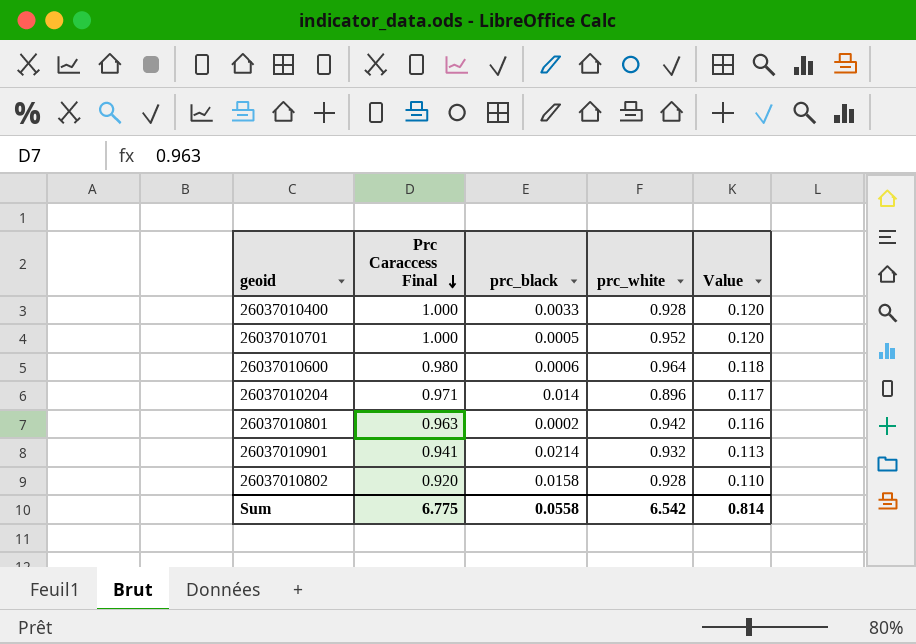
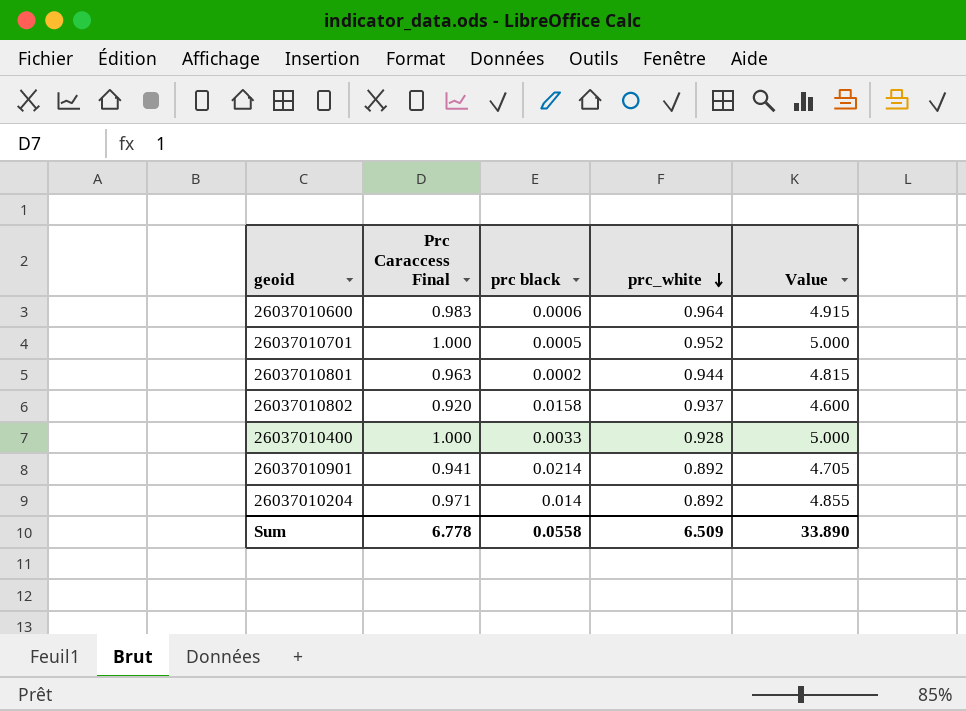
row order: Prc Caraccess Final descending -> prc_white descending
column name: prc_black -> prc black
column Value | formula: [Prc Caraccess Final] * 0.12 -> [Prc Caraccess Final] * 5
26037010600 | Prc Caraccess Final: 0.980 -> 0.983
26037010801 | prc_white: 0.942 -> 0.944
26037010802 | prc_white: 0.928 -> 0.937
26037010901 | prc_white: 0.932 -> 0.892
26037010204 | prc_white: 0.896 -> 0.892
Sum | Prc Caraccess Final: 6.775 -> 6.778
Sum | prc_white: 6.542 -> 6.509
Sum | Value: 0.814 -> 33.890

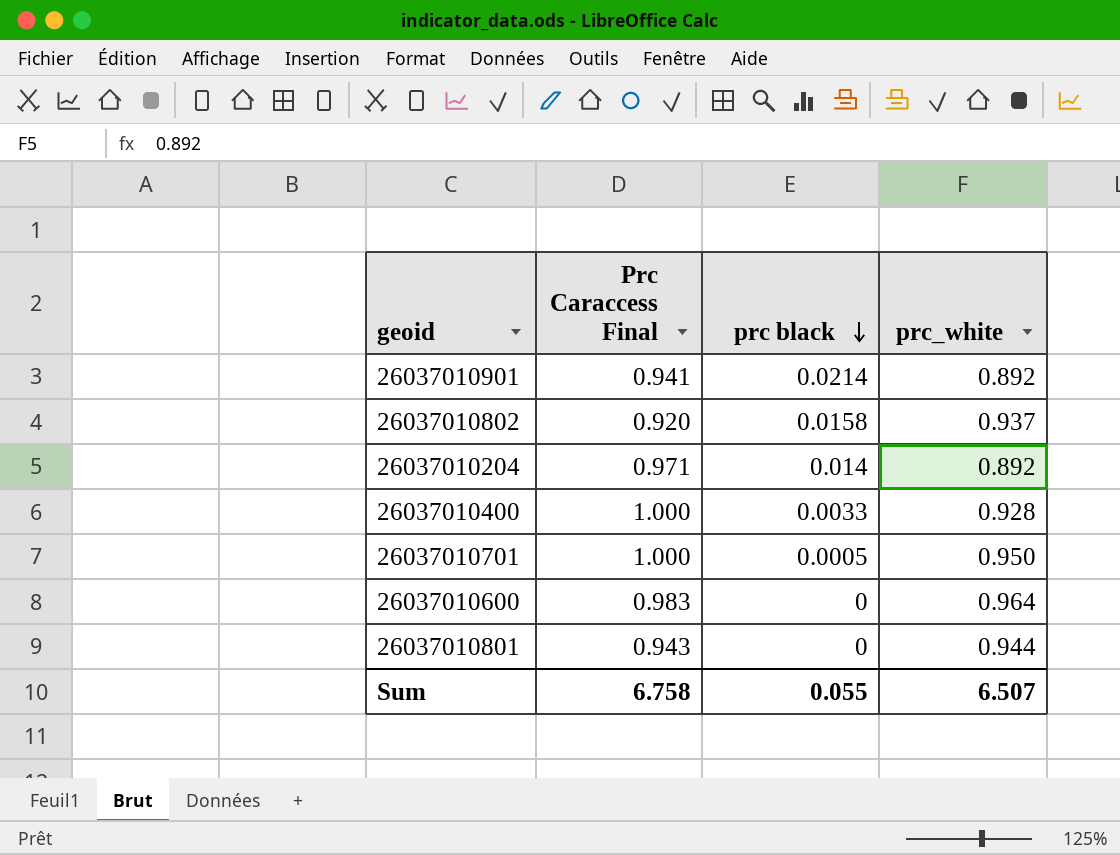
row order: prc_white descending -> prc black descending
column Value | formula: [Prc Caraccess Final] * 5 -> none
26037010701 | prc_white: 0.952 -> 0.950
26037010600 | prc black: 0.0006 -> 0
26037010801 | Prc Caraccess Final: 0.963 -> 0.943
26037010801 | prc black: 0.0002 -> 0
Sum | Prc Caraccess Final: 6.778 -> 6.758
Sum | prc black: 0.0558 -> 0.055
Sum | prc_white: 6.509 -> 6.507

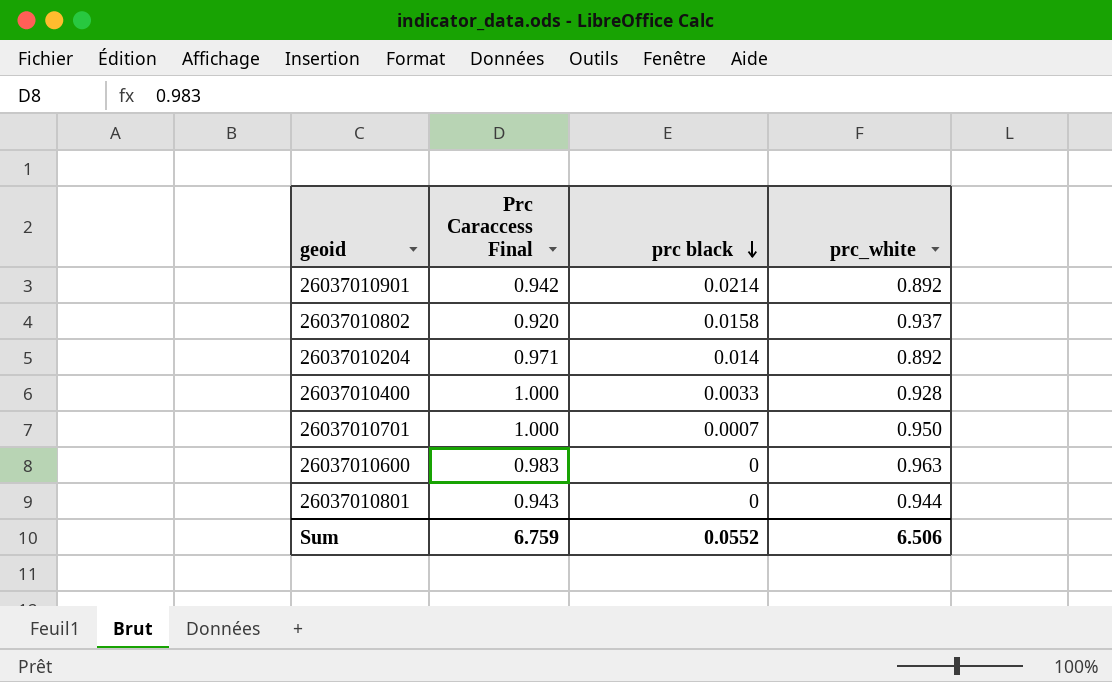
26037010901 | Prc Caraccess Final: 0.941 -> 0.942
26037010701 | prc black: 0.0005 -> 0.0007
26037010600 | prc_white: 0.964 -> 0.963
Sum | Prc Caraccess Final: 6.758 -> 6.759
Sum | prc black: 0.055 -> 0.0552
Sum | prc_white: 6.507 -> 6.506

